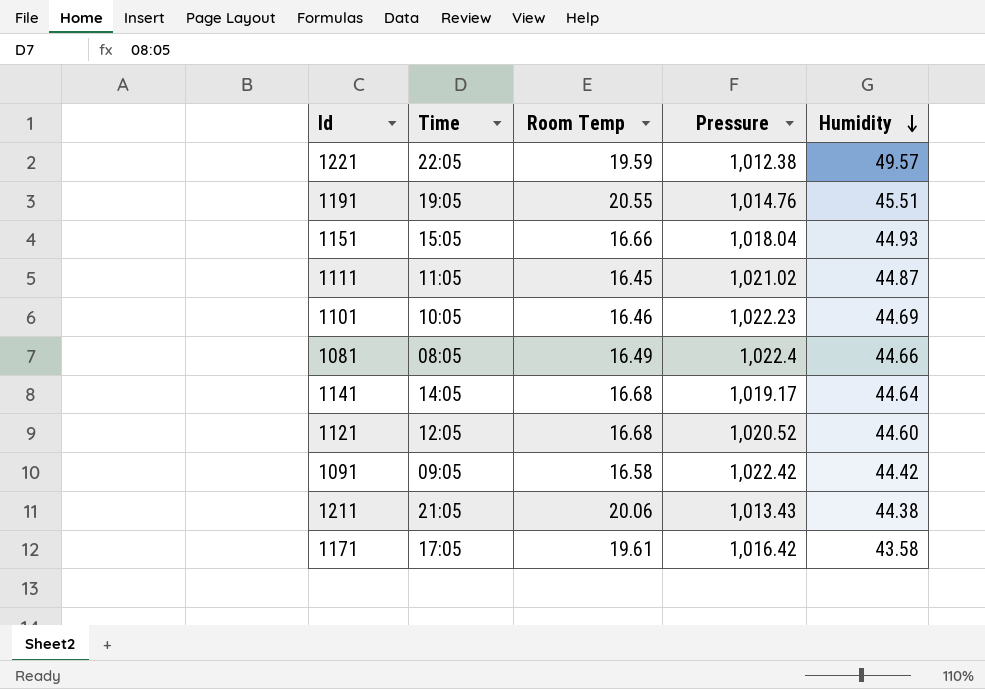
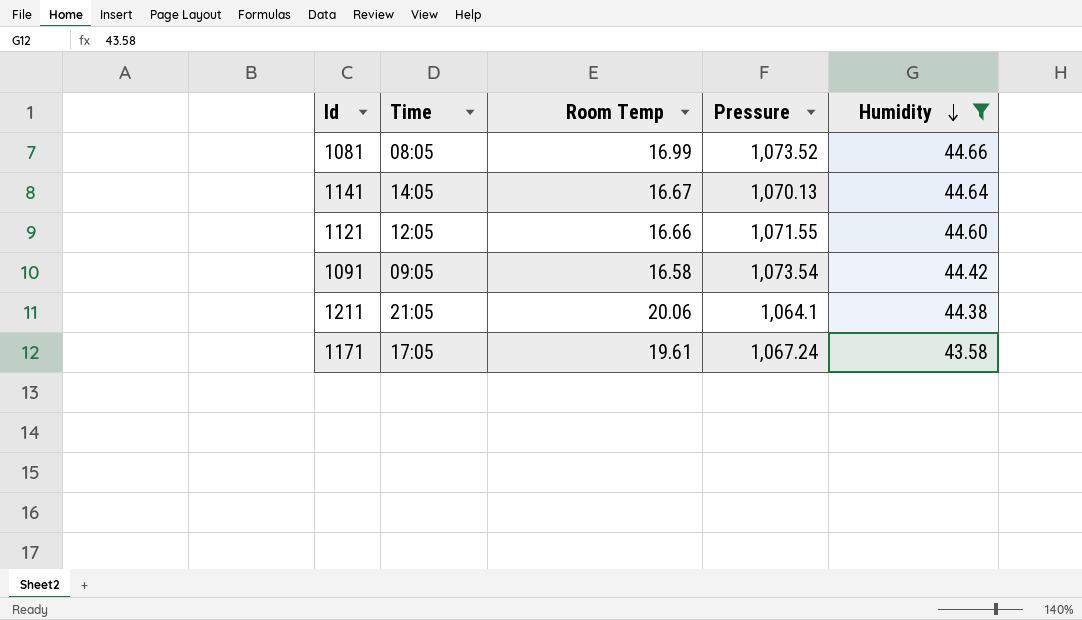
filter: none -> Humidity <= 44.66
1081 | Room Temp: 16.49 -> 16.99
1081 | Pressure: 1,022.4 -> 1,073.52
1141 | Room Temp: 16.68 -> 16.67
1141 | Pressure: 1,019.17 -> 1,070.13
1121 | Room Temp: 16.68 -> 16.66
1121 | Pressure: 1,020.52 -> 1,071.55
1091 | Pressure: 1,022.42 -> 1,073.54
1211 | Pressure: 1,013.43 -> 1,064.1
1171 | Pressure: 1,016.42 -> 1,067.24

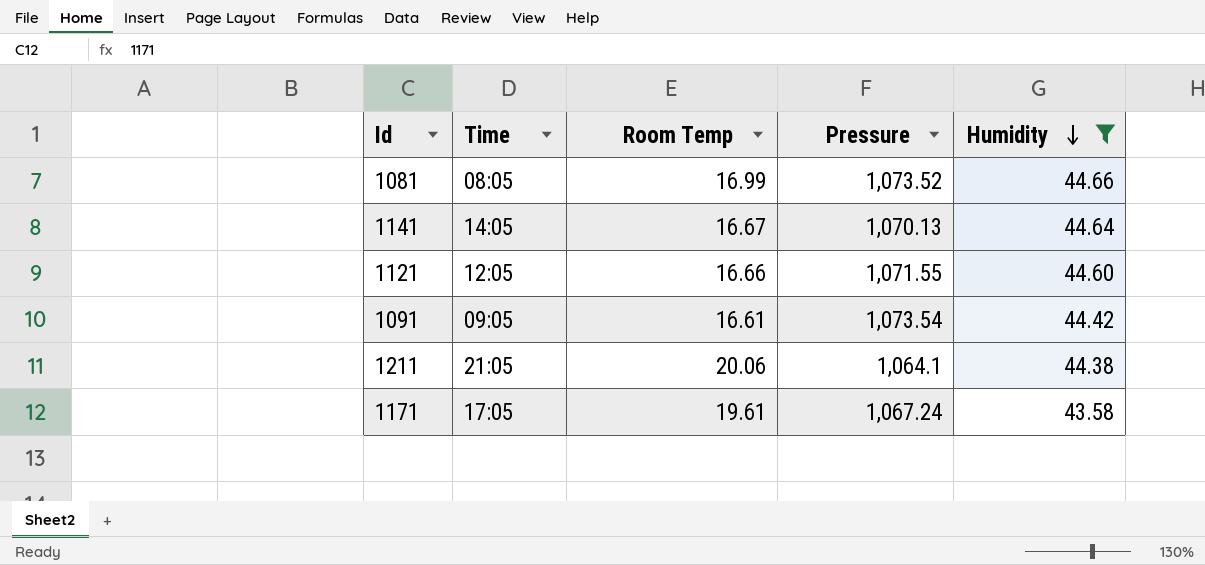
1091 | Room Temp: 16.58 -> 16.61

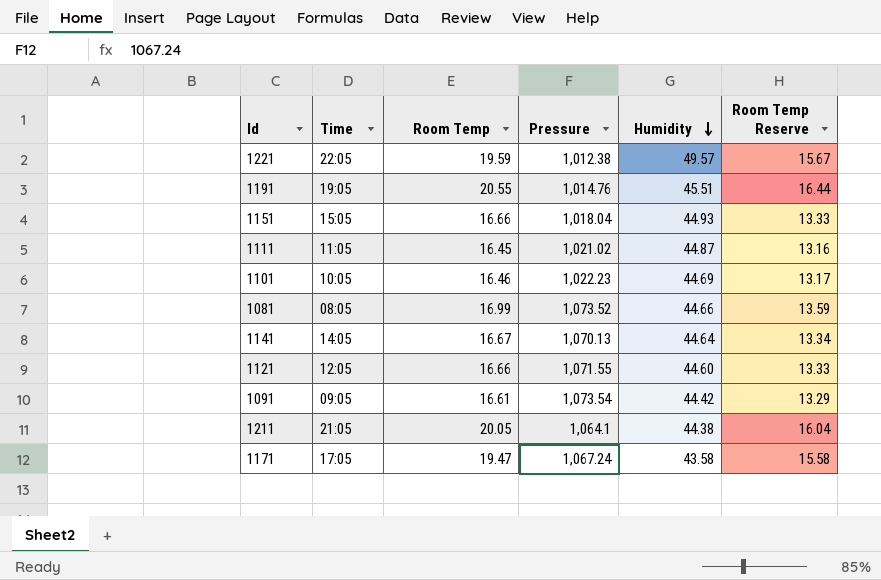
filter: Humidity <= 44.66 -> none
column Room Temp Reserve | formula: none -> [Room Temp] * 0.8
1211 | Room Temp: 20.06 -> 20.05
1171 | Room Temp: 19.61 -> 19.47

